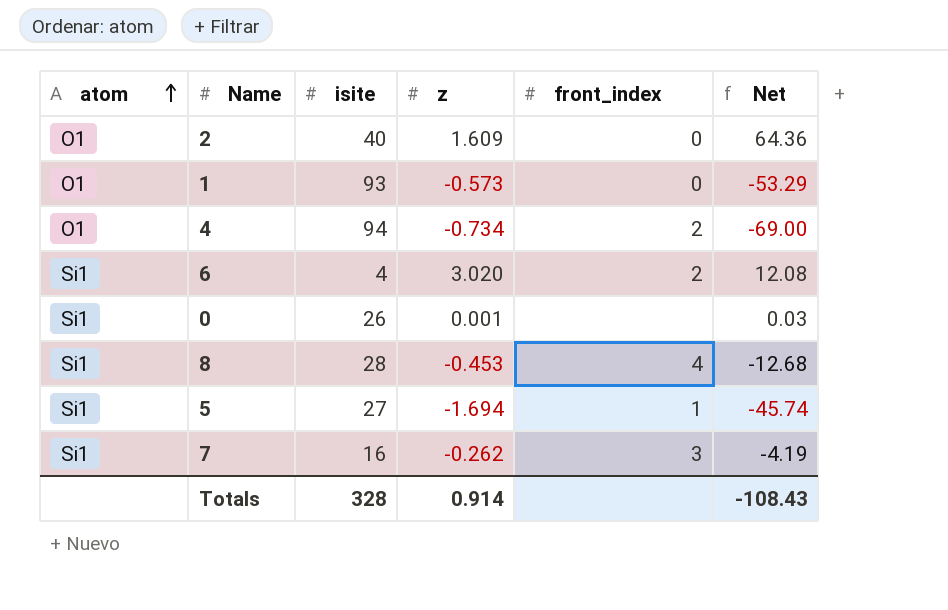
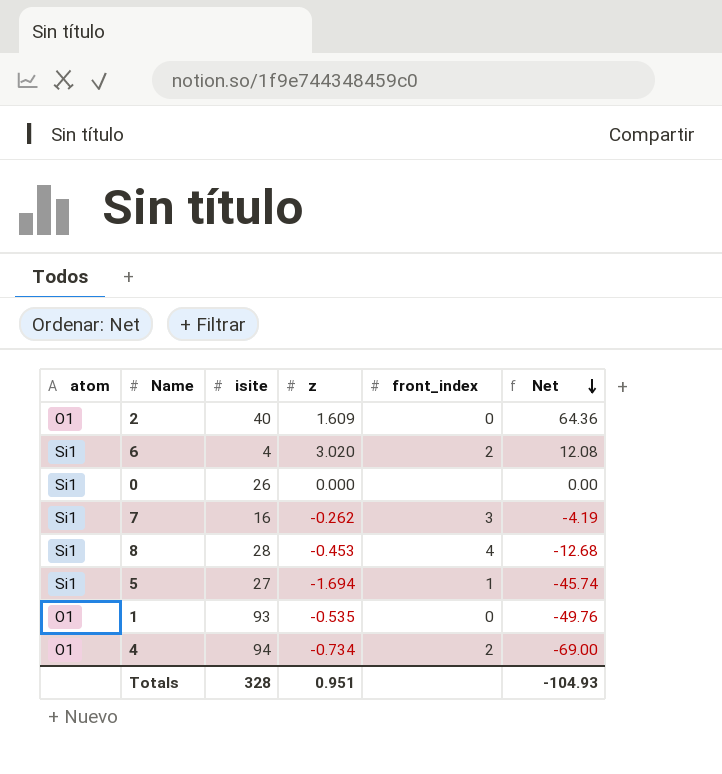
row order: atom ascending -> Net descending
0 | z: 0.001 -> 0.000
0 | Net: 0.03 -> 0.00
1 | z: -0.573 -> -0.535
1 | Net: -53.29 -> -49.76
Totals | z: 0.914 -> 0.951
Totals | Net: -108.43 -> -104.93

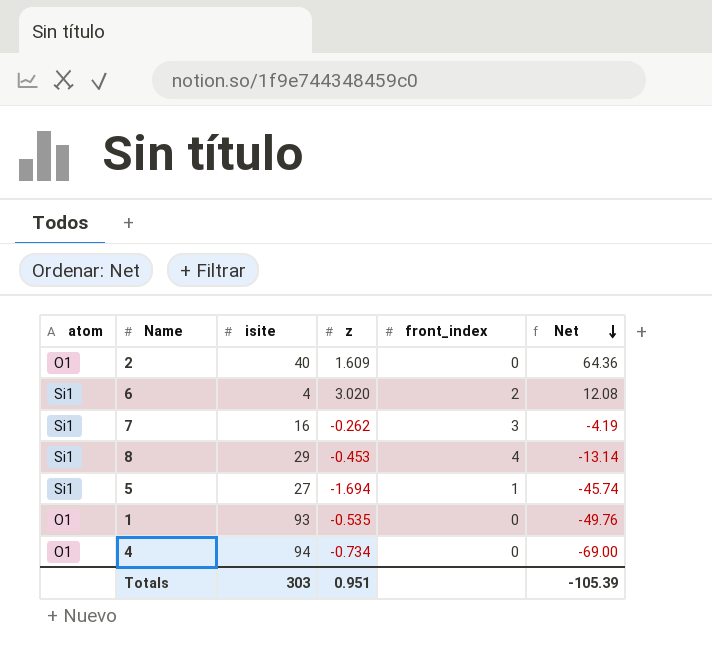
row 0: Si1 | 26 | 0.000 | none | 0.00 -> none
8 | isite: 28 -> 29
8 | Net: -12.68 -> -13.14
4 | front_index: 2 -> 0
Totals | isite: 328 -> 303
Totals | Net: -104.93 -> -105.39

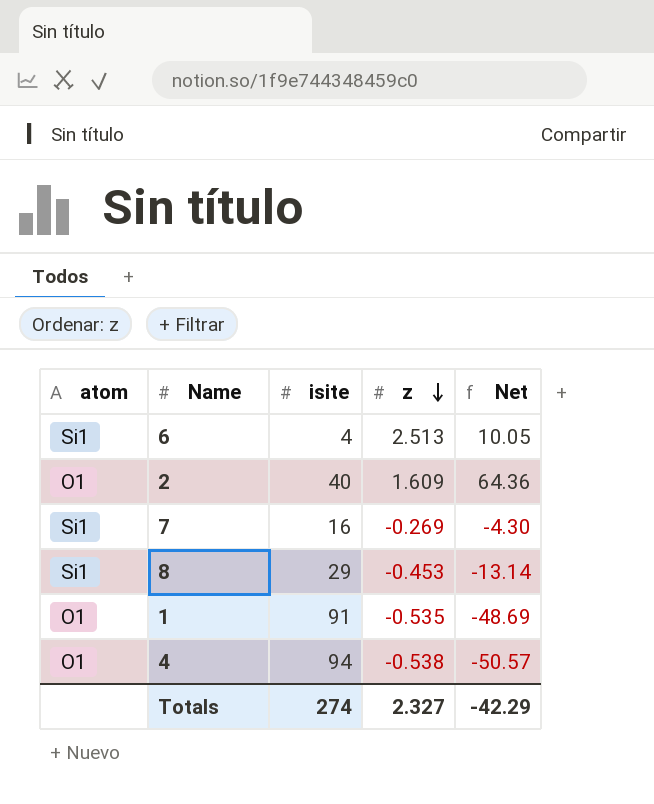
row order: Net descending -> z descending
column front_index | position: 5 -> none
row 5: Si1 | 27 | -1.694 | 1 | -45.74 -> none
6 | z: 3.020 -> 2.513
6 | Net: 12.08 -> 10.05
7 | z: -0.262 -> -0.269
7 | Net: -4.19 -> -4.30
1 | isite: 93 -> 91
1 | Net: -49.76 -> -48.69
4 | z: -0.734 -> -0.538
4 | Net: -69.00 -> -50.57
Totals | isite: 303 -> 274
Totals | z: 0.951 -> 2.327
Totals | Net: -105.39 -> -42.29

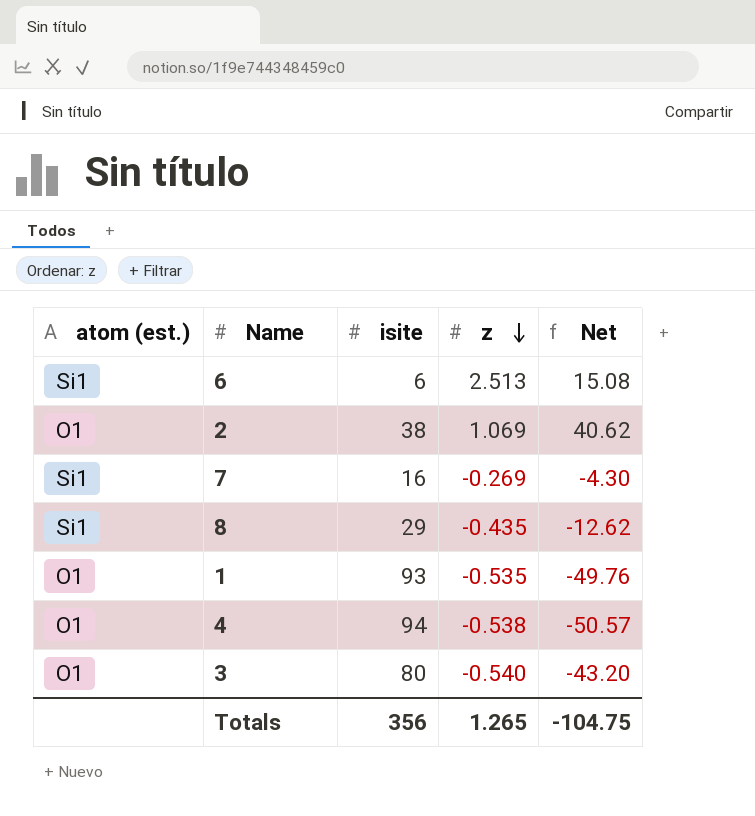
column name: atom -> atom (est.)
6 | isite: 4 -> 6
6 | Net: 10.05 -> 15.08
2 | isite: 40 -> 38
2 | z: 1.609 -> 1.069
2 | Net: 64.36 -> 40.62
8 | z: -0.453 -> -0.435
8 | Net: -13.14 -> -12.62
1 | isite: 91 -> 93
1 | Net: -48.69 -> -49.76
row 3: none -> O1 | 80 | -0.540 | -43.20
Totals | isite: 274 -> 356
Totals | z: 2.327 -> 1.265
Totals | Net: -42.29 -> -104.75

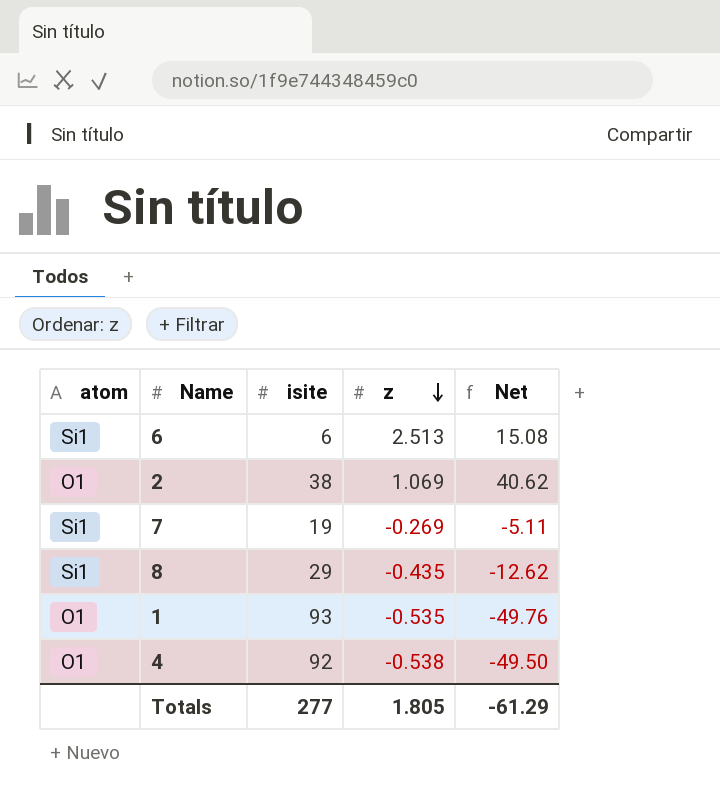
column name: atom (est.) -> atom
row 3: O1 | 80 | -0.540 | -43.20 -> none
7 | isite: 16 -> 19
7 | Net: -4.30 -> -5.11
4 | isite: 94 -> 92
4 | Net: -50.57 -> -49.50
Totals | isite: 356 -> 277
Totals | z: 1.265 -> 1.805
Totals | Net: -104.75 -> -61.29

